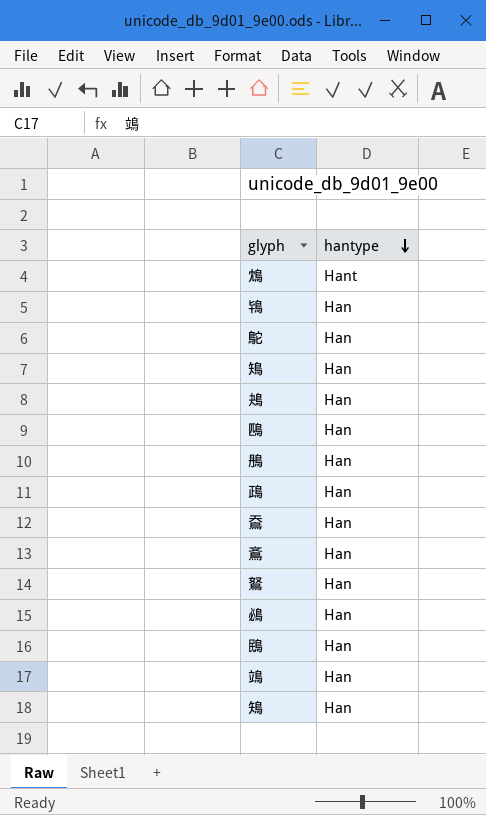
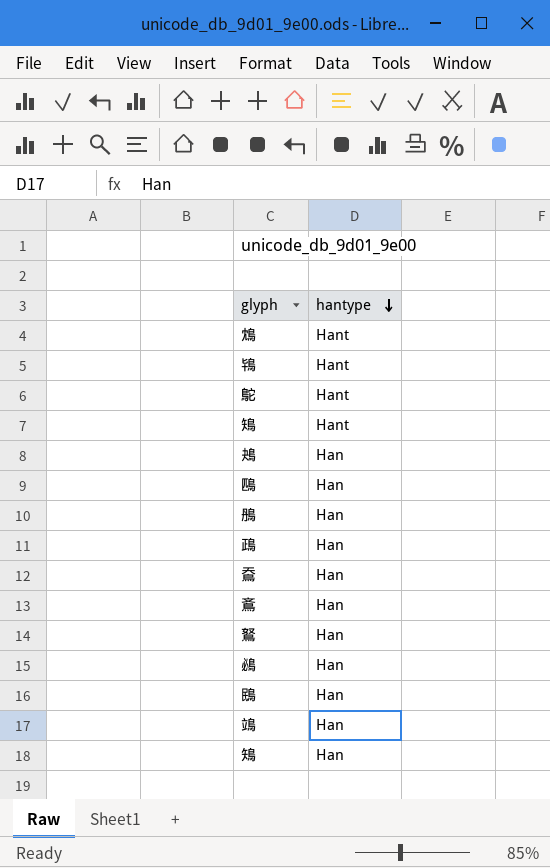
鴇 | hantype: Han -> Hant
鴕 | hantype: Han -> Hant
鴁 | hantype: Han -> Hant

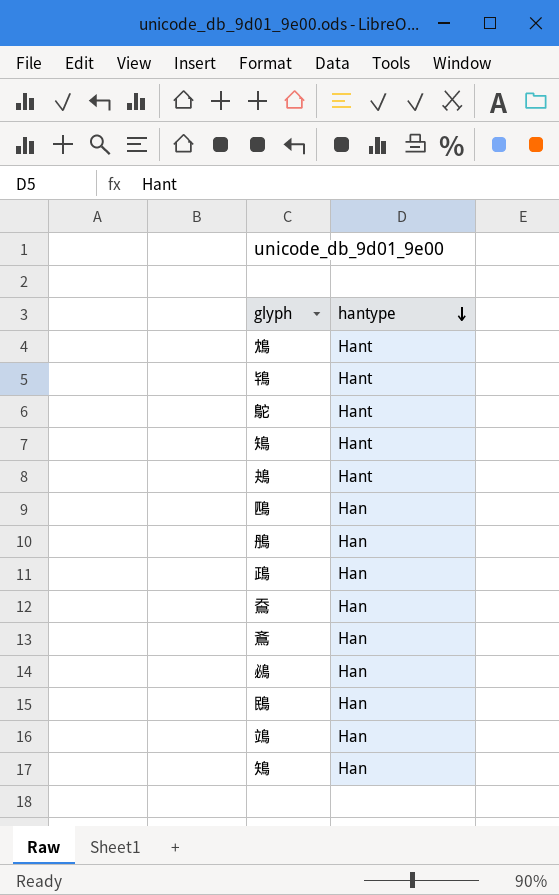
row 鴑: Han -> none
鴂 | hantype: Han -> Hant

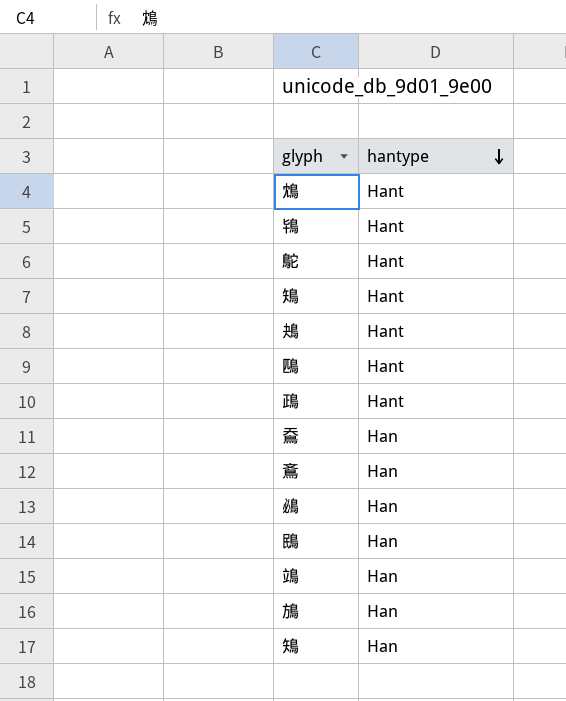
row 鴅: Han -> none
鴄 | hantype: Han -> Hant
鴊 | hantype: Han -> Hant
row 鴋: none -> Han

